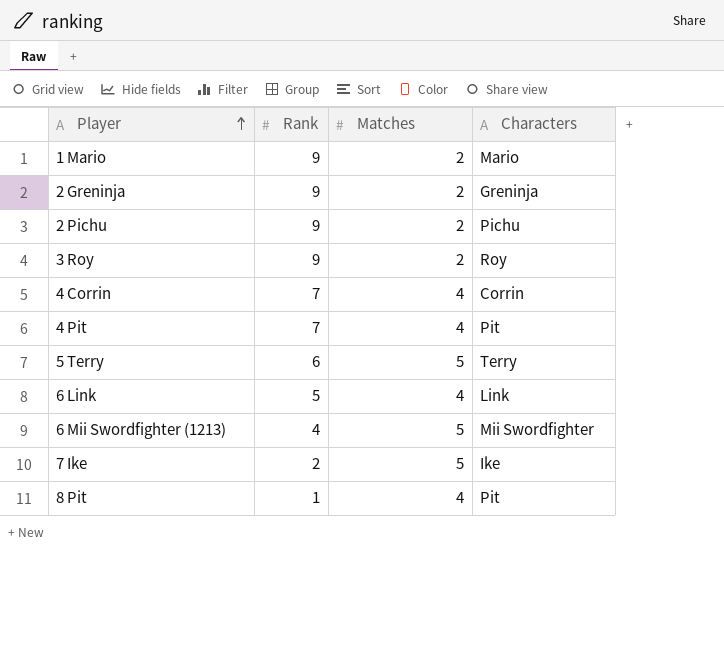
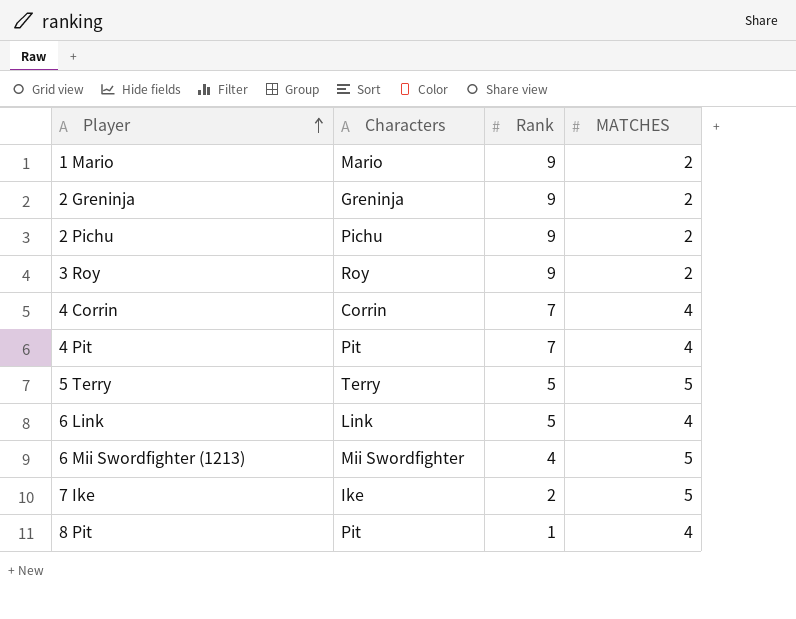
column Characters | position: 4 -> 2
column name: Matches -> MATCHES
5 Terry | Rank: 6 -> 5

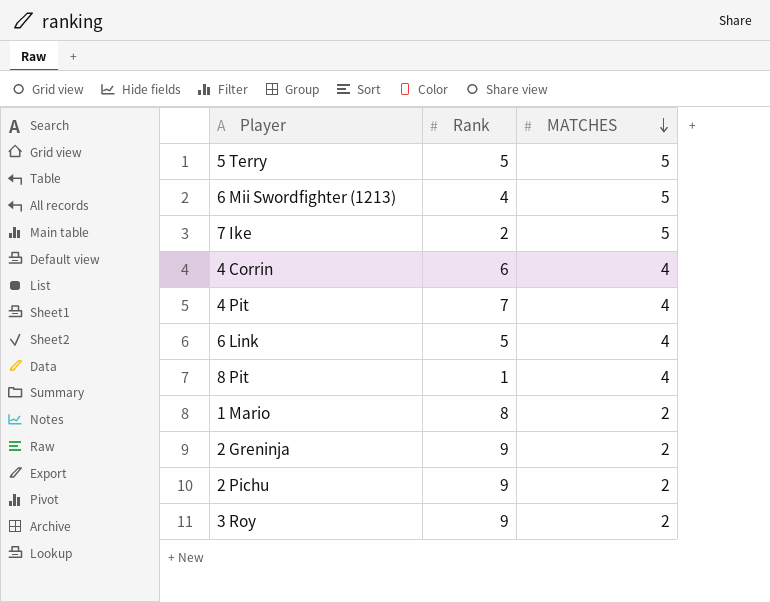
row order: Player ascending -> MATCHES descending
column Characters | position: 2 -> none
4 Corrin | Rank: 7 -> 6
1 Mario | Rank: 9 -> 8

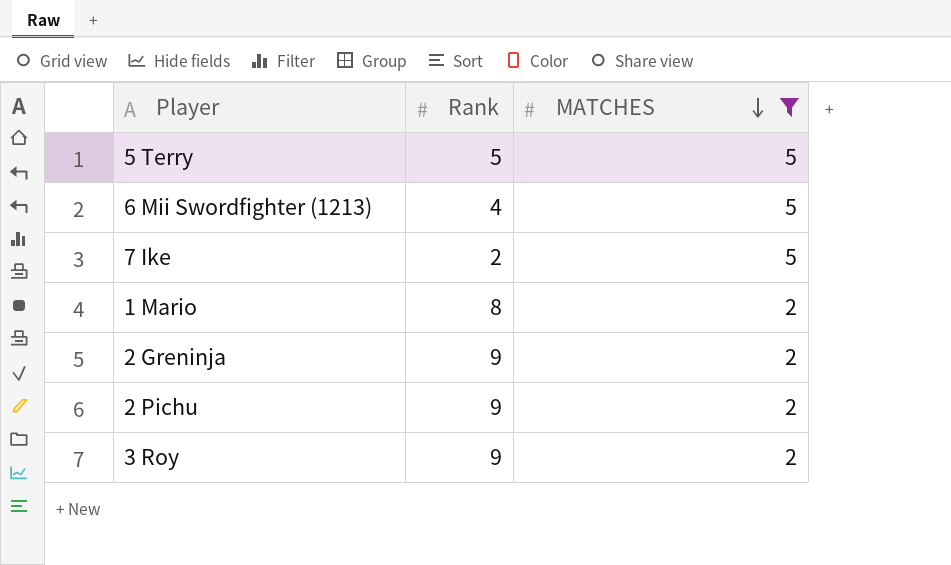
filter: none -> MATCHES != 4

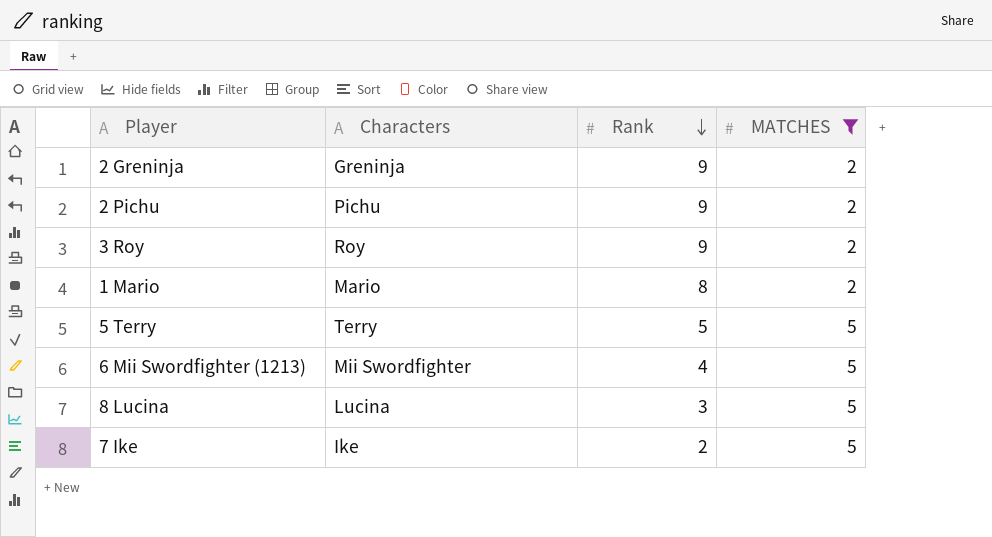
row order: MATCHES descending -> Rank descending
column Characters | position: none -> 2
row 8 Lucina: none -> Lucina | 3 | 5

